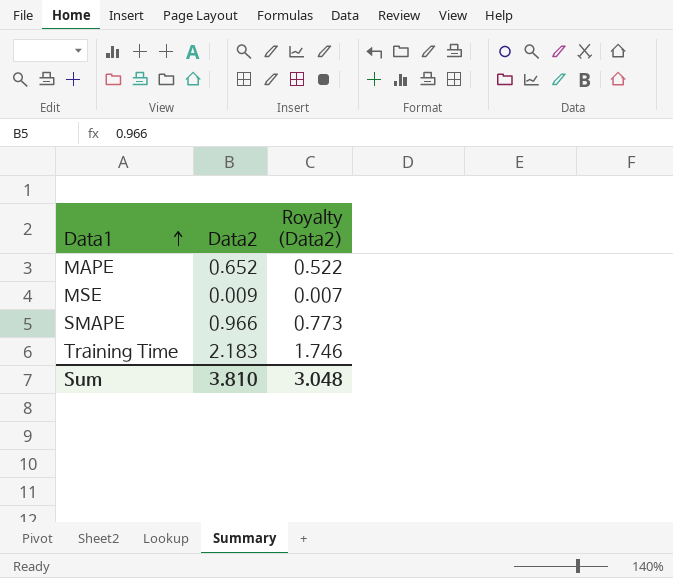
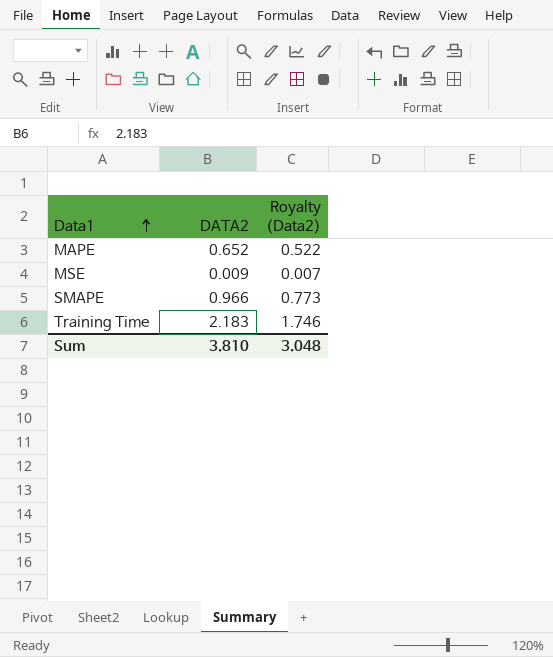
column name: Data2 -> DATA2

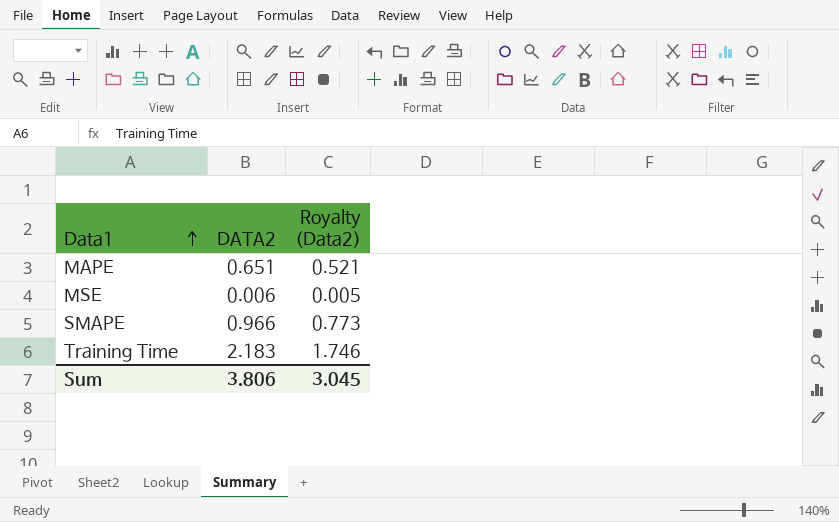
MAPE | DATA2: 0.652 -> 0.651
MAPE | Royalty (Data2): 0.522 -> 0.521
MSE | DATA2: 0.009 -> 0.006
MSE | Royalty (Data2): 0.007 -> 0.005
Sum | DATA2: 3.810 -> 3.806
Sum | Royalty (Data2): 3.048 -> 3.045

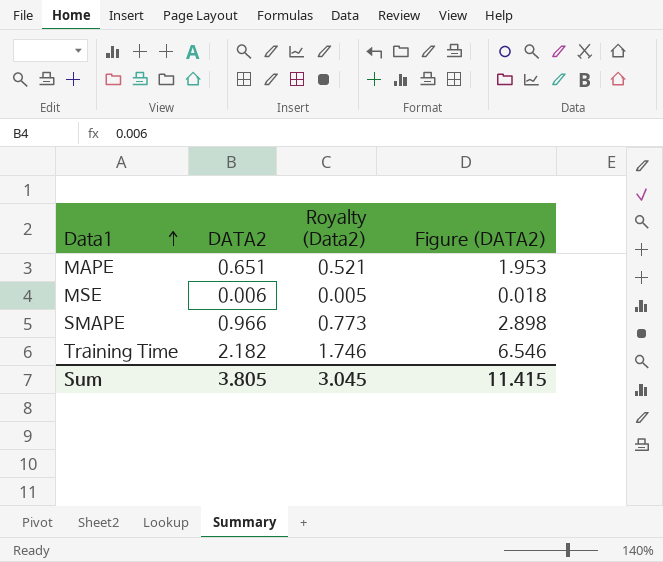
column Figure (DATA2) | formula: none -> [DATA2] * 3
Training Time | DATA2: 2.183 -> 2.182
Sum | DATA2: 3.806 -> 3.805

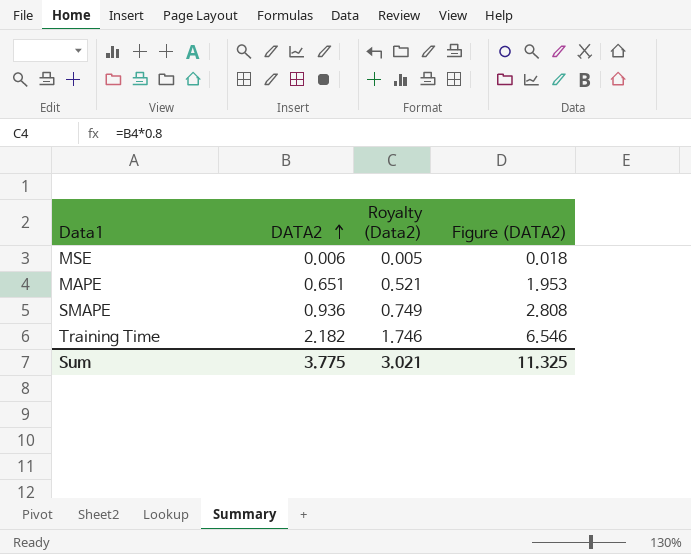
row order: Data1 ascending -> DATA2 ascending
SMAPE | DATA2: 0.966 -> 0.936
SMAPE | Royalty (Data2): 0.773 -> 0.749
SMAPE | Figure (DATA2): 2.898 -> 2.808
Sum | DATA2: 3.805 -> 3.775
Sum | Royalty (Data2): 3.045 -> 3.021
Sum | Figure (DATA2): 11.415 -> 11.325

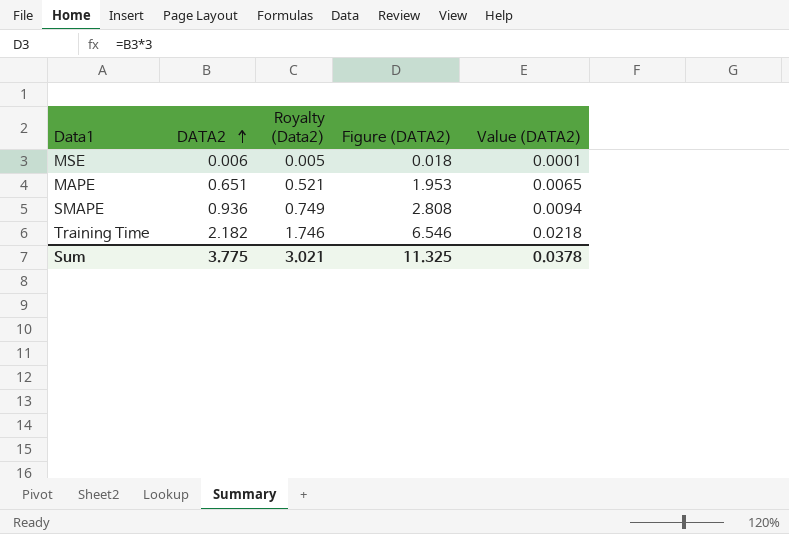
column Value (DATA2) | formula: none -> [DATA2] * 0.01

